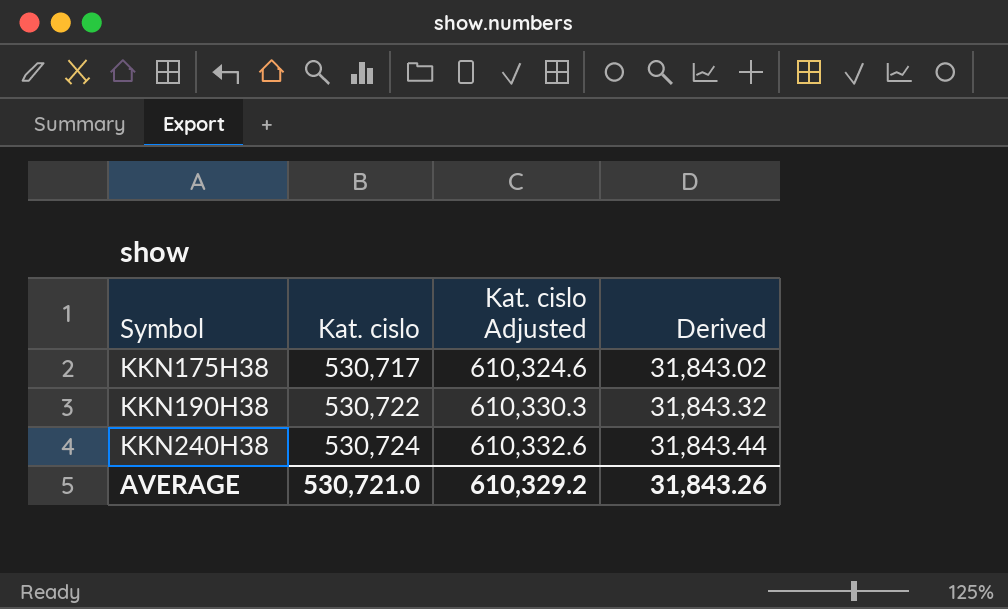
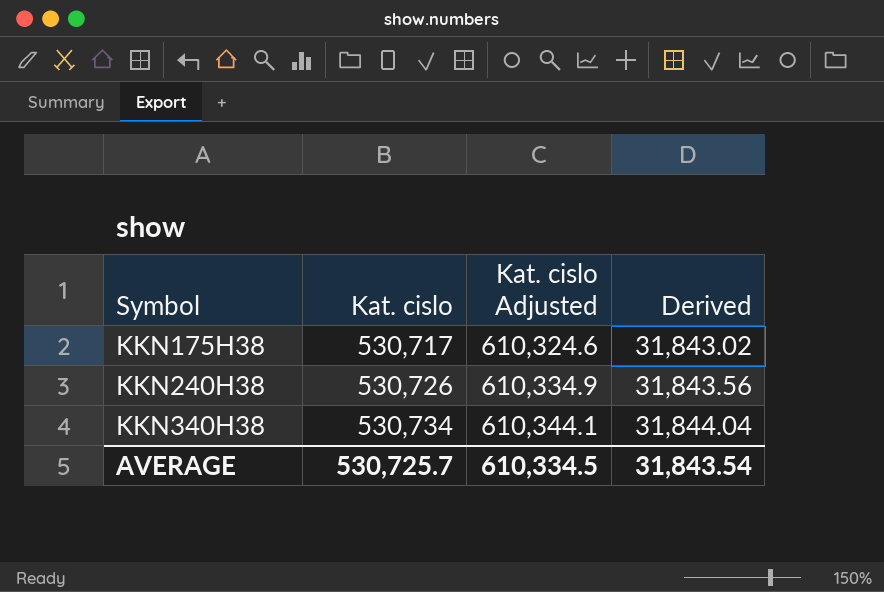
row KKN190H38: 530,722 | 610,330.3 | 31,843.32 -> none
KKN240H38 | Kat. cislo: 530,724 -> 530,726
KKN240H38 | Kat. cislo Adjusted: 610,332.6 -> 610,334.9
KKN240H38 | Derived: 31,843.44 -> 31,843.56
row KKN340H38: none -> 530,734 | 610,344.1 | 31,844.04
AVERAGE | Kat. cislo: 530,721.0 -> 530,725.7
AVERAGE | Kat. cislo Adjusted: 610,329.2 -> 610,334.5
AVERAGE | Derived: 31,843.26 -> 31,843.54

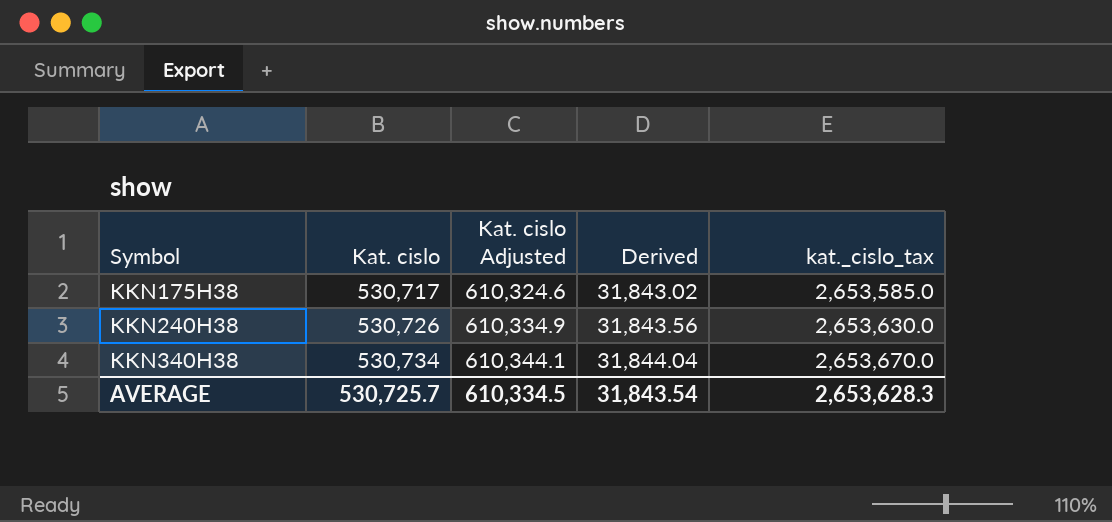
column kat._cislo_tax | formula: none -> [Kat. cislo] * 5

